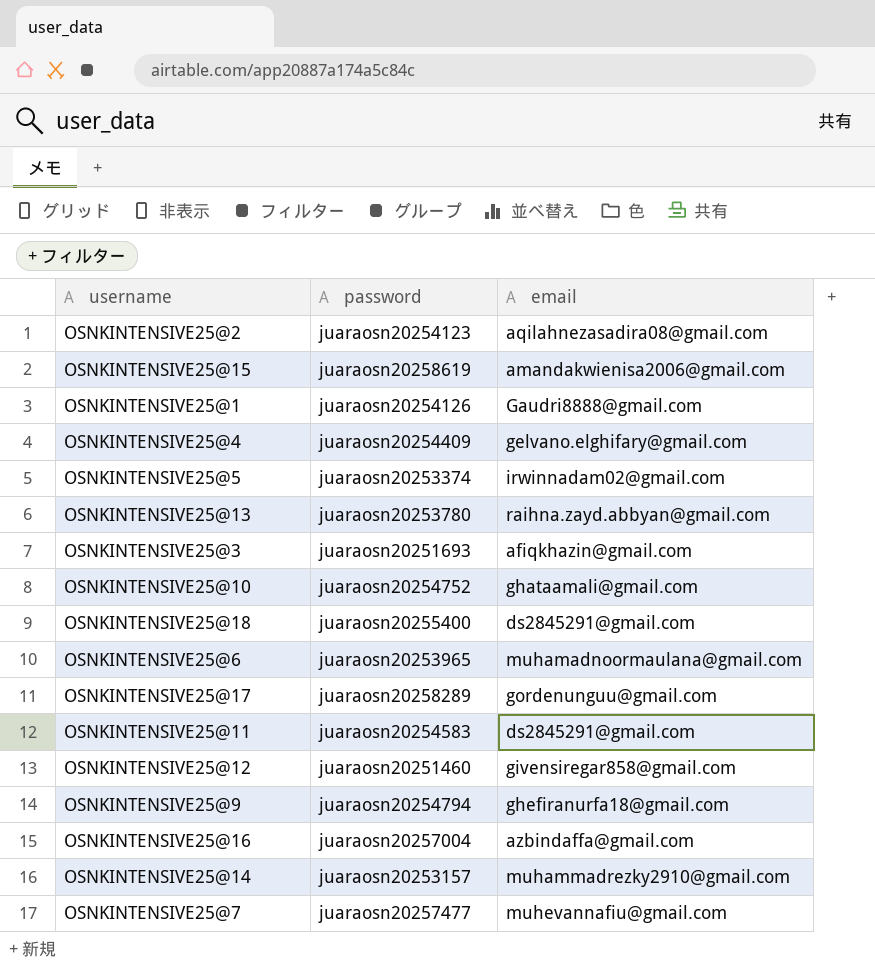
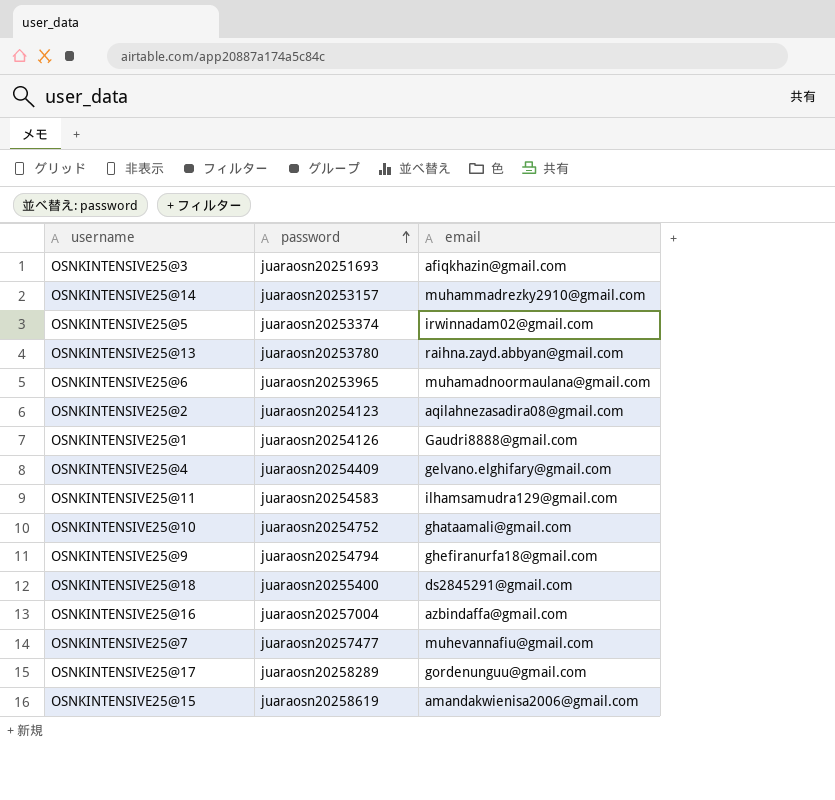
row order: none -> password ascending
row OSNKINTENSIVE25@12: juaraosn20251460 | givensiregar858@gmail.com -> none
OSNKINTENSIVE25@11 | email: ds2845291@gmail.com -> ilhamsamudra129@gmail.com

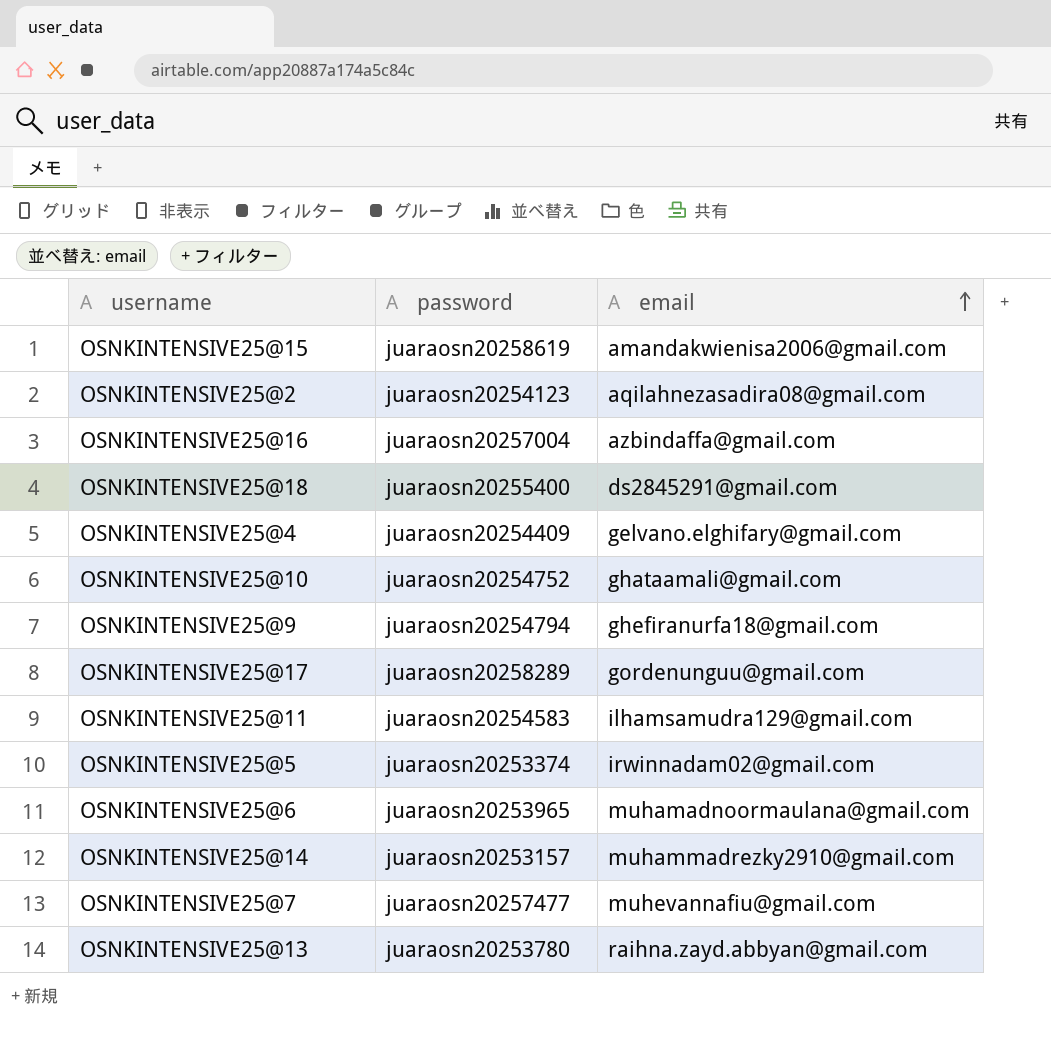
row order: password ascending -> email ascending
row OSNKINTENSIVE25@3: juaraosn20251693 | afiqkhazin@gmail.com -> none
row OSNKINTENSIVE25@1: juaraosn20254126 | Gaudri8888@gmail.com -> none

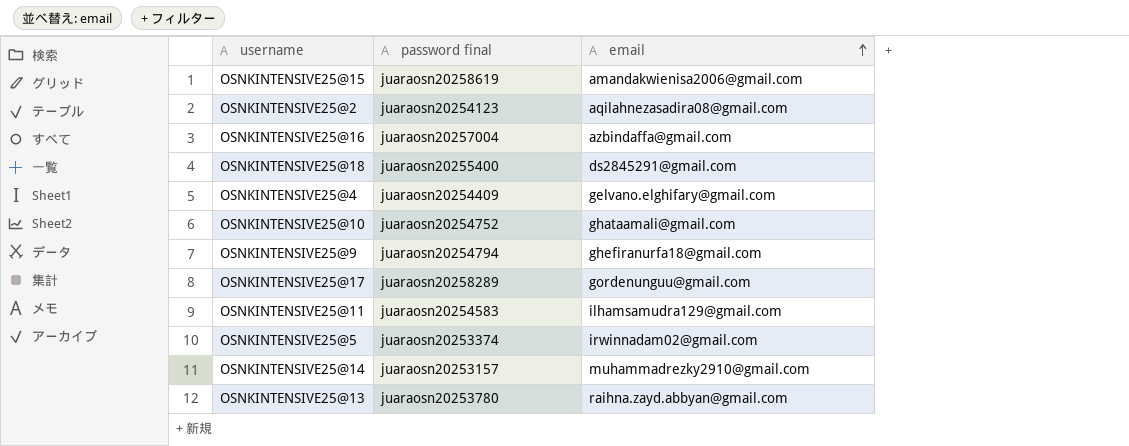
column name: password -> password final
row OSNKINTENSIVE25@6: juaraosn20253965 | muhamadnoormaulana@gmail.com -> none
row OSNKINTENSIVE25@7: juaraosn20257477 | muhevannafiu@gmail.com -> none

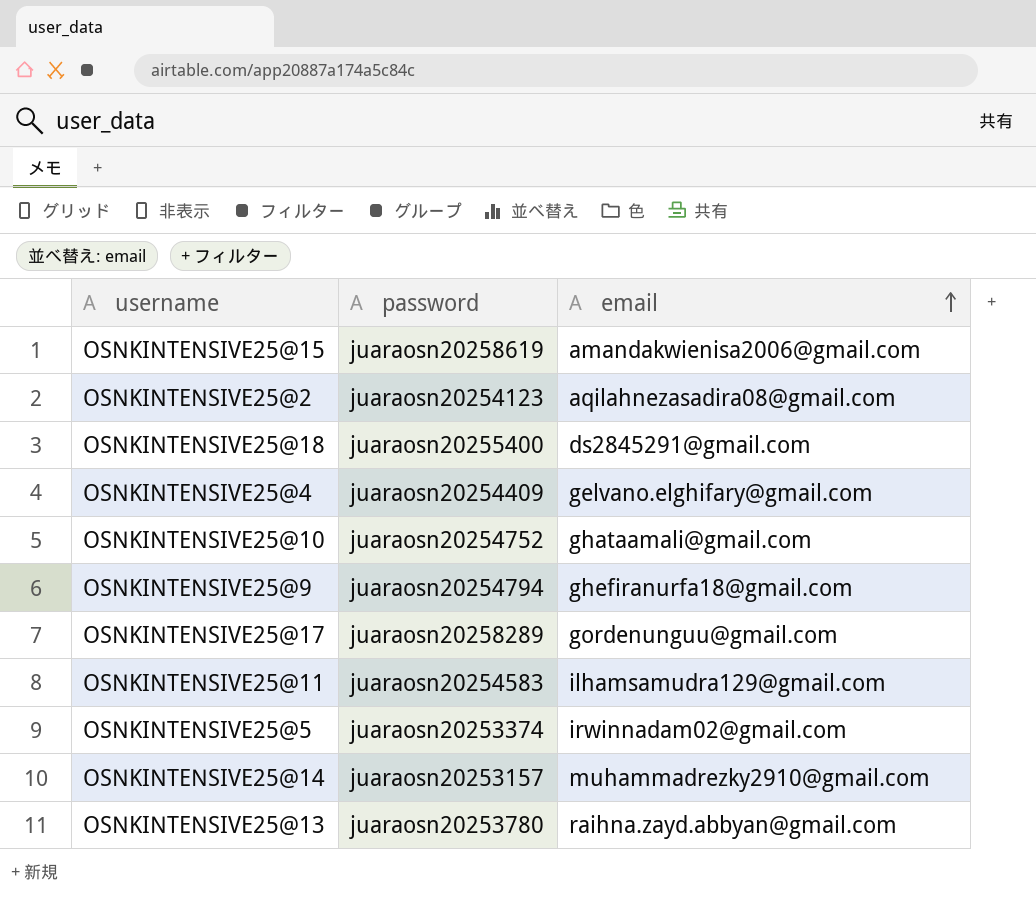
column name: password final -> password
row OSNKINTENSIVE25@16: juaraosn20257004 | azbindaffa@gmail.com -> none

